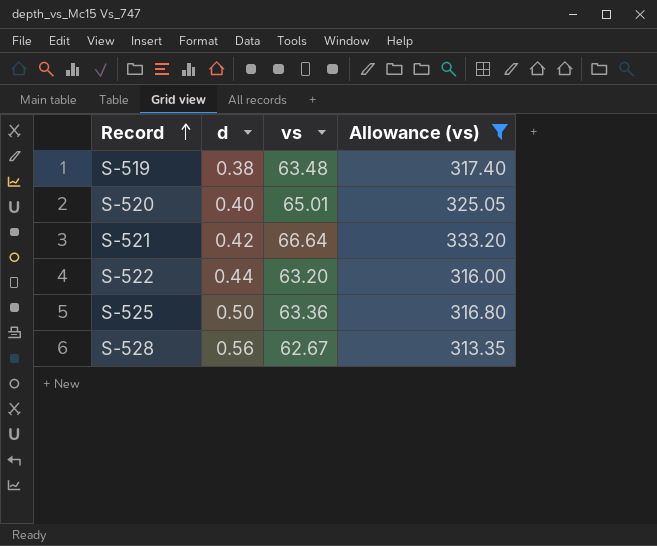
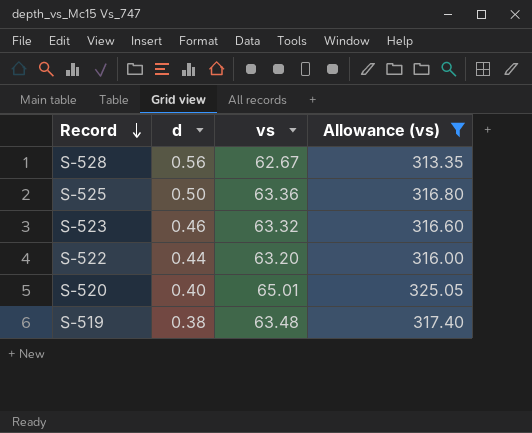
row order: Record ascending -> Record descending
row S-521: 0.42 | 66.64 | 333.20 -> none
row S-523: none -> 0.46 | 63.32 | 316.60

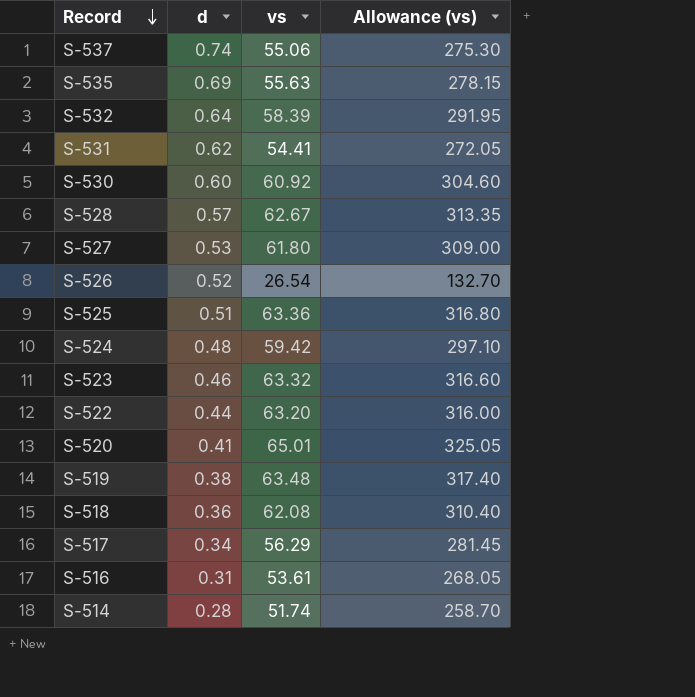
filter: Allowance (vs) >= 313.35 -> none
S-528 | d: 0.56 -> 0.57
S-525 | d: 0.50 -> 0.51
S-520 | d: 0.40 -> 0.41

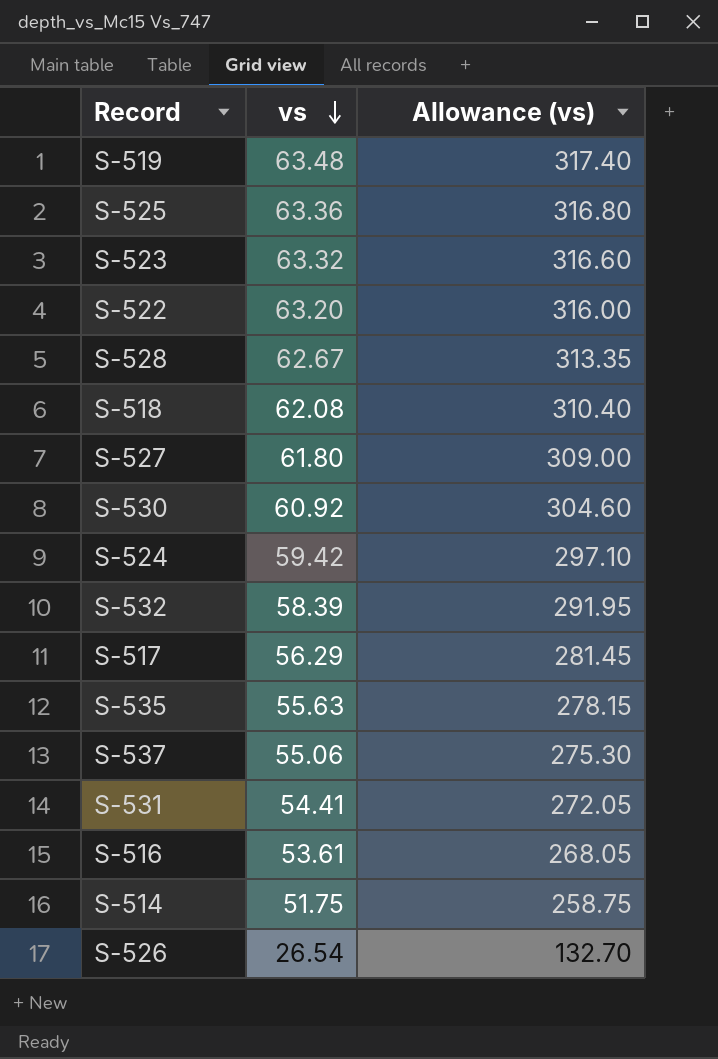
row order: Record descending -> vs descending
column d | position: 2 -> none
row S-520: 0.41 | 65.01 | 325.05 -> none
S-514 | vs: 51.74 -> 51.75
S-514 | Allowance (vs): 258.70 -> 258.75

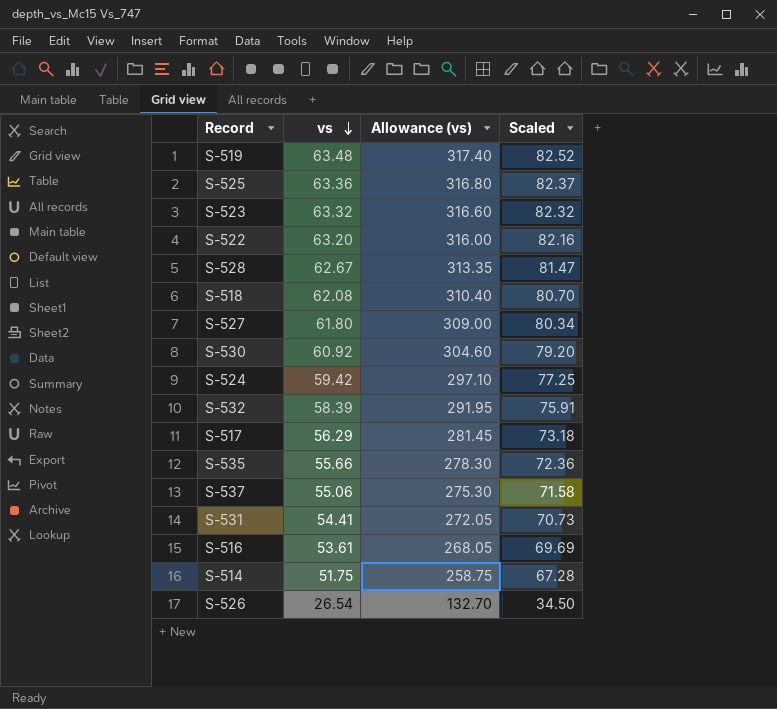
column Scaled | formula: none -> [vs] * 1.3
S-535 | vs: 55.63 -> 55.66
S-535 | Allowance (vs): 278.15 -> 278.30

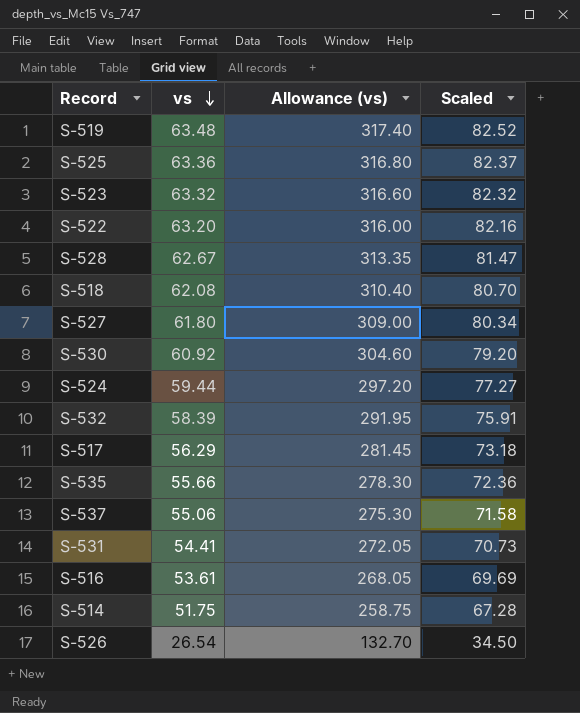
S-524 | vs: 59.42 -> 59.44
S-524 | Allowance (vs): 297.10 -> 297.20
S-524 | Scaled: 77.25 -> 77.27

